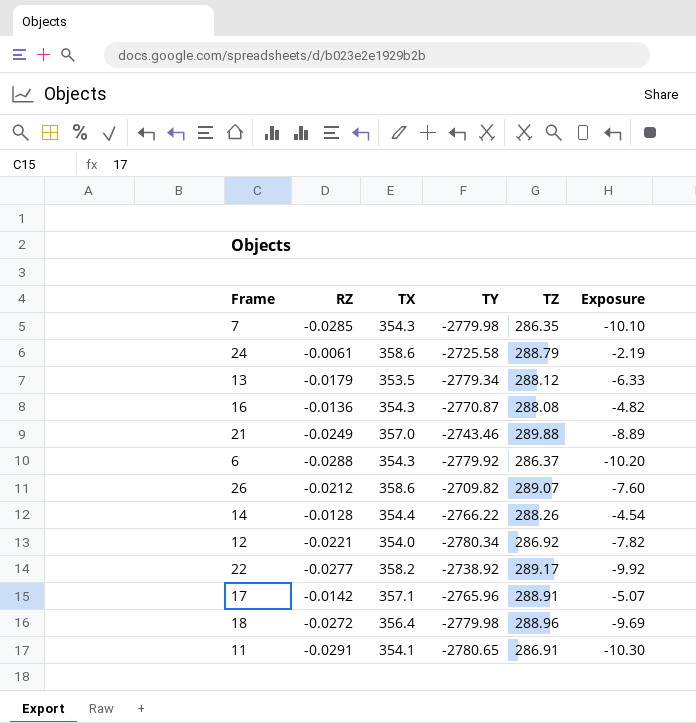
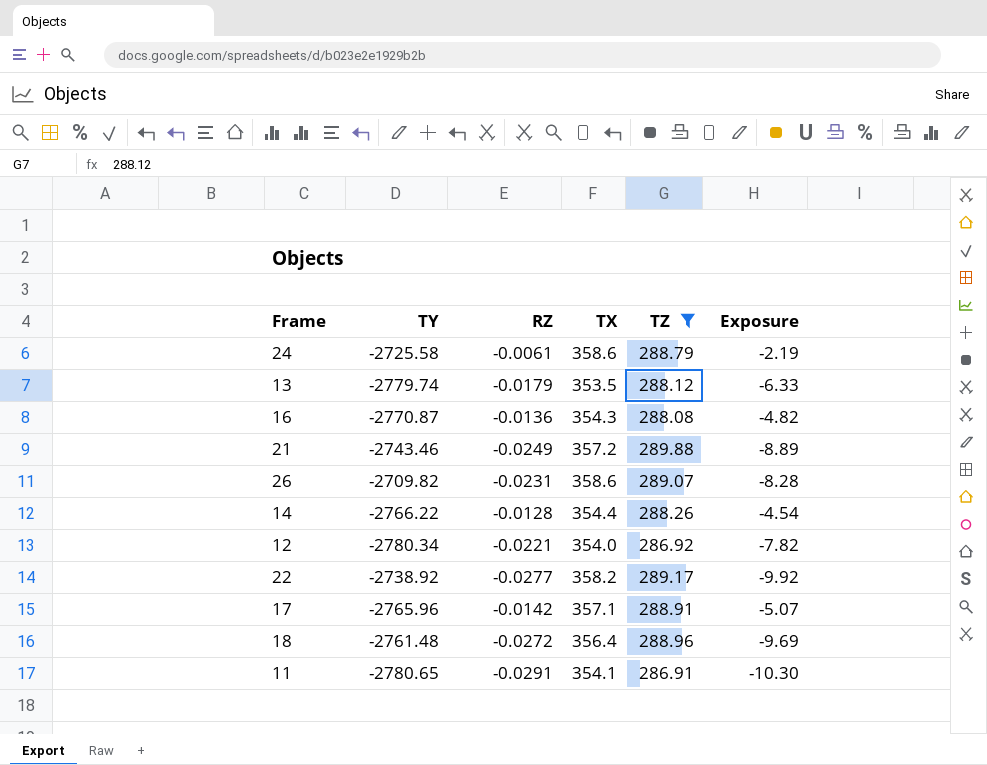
filter: none -> TZ >= 286.91
column TY | position: 4 -> 2
13 | TY: -2779.34 -> -2779.74
21 | TX: 357.0 -> 357.2
26 | RZ: -0.0212 -> -0.0231
26 | Exposure: -7.60 -> -8.28
18 | TY: -2779.98 -> -2761.48

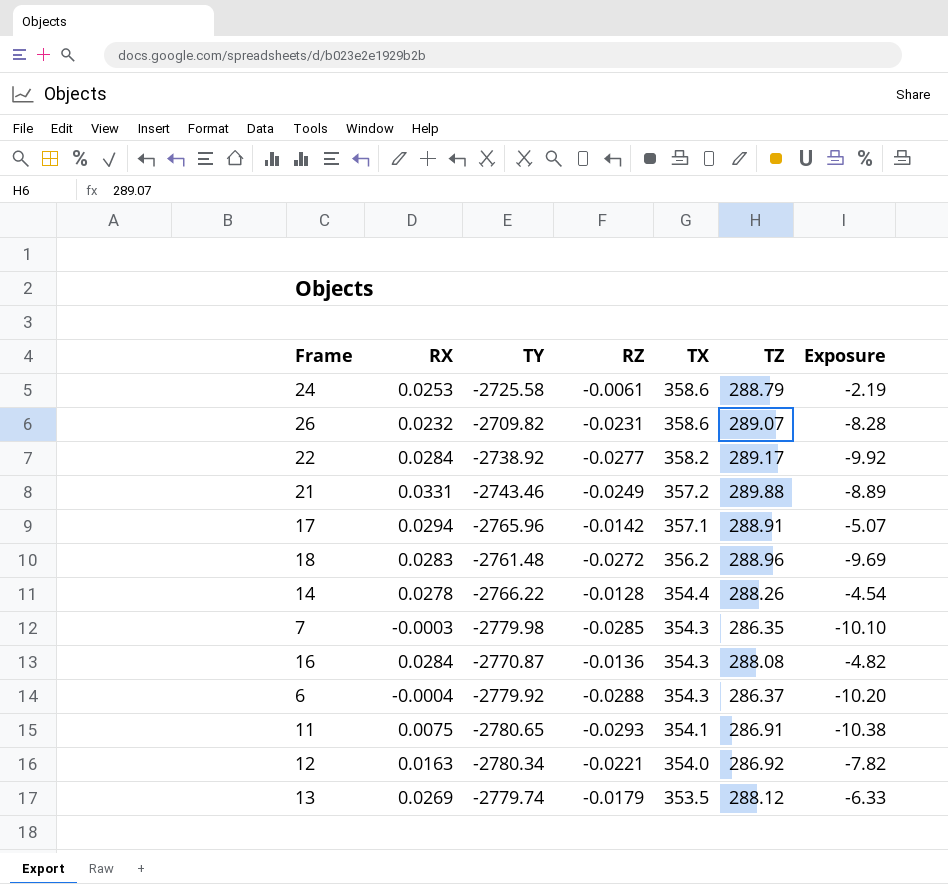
filter: TZ >= 286.91 -> none
row order: none -> TX descending
column RX | position: none -> 2
18 | TX: 356.4 -> 356.2
11 | RZ: -0.0291 -> -0.0293
11 | Exposure: -10.30 -> -10.38

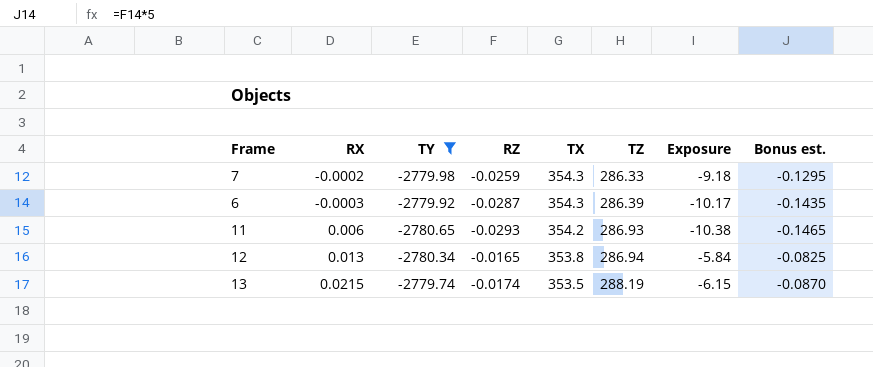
filter: none -> TY <= -2779.74
column Bonus est. | formula: none -> [RZ] * 5
7 | RX: -0.0003 -> -0.0002
7 | RZ: -0.0285 -> -0.0259
7 | TZ: 286.35 -> 286.33
7 | Exposure: -10.10 -> -9.18
6 | RX: -0.0004 -> -0.0003
6 | RZ: -0.0288 -> -0.0287
6 | TZ: 286.37 -> 286.39
6 | Exposure: -10.20 -> -10.17
11 | RX: 0.0075 -> 0.006
11 | TX: 354.1 -> 354.2
11 | TZ: 286.91 -> 286.93
12 | RX: 0.0163 -> 0.013
12 | RZ: -0.0221 -> -0.0165
12 | TX: 354.0 -> 353.8
12 | TZ: 286.92 -> 286.94
12 | Exposure: -7.82 -> -5.84
13 | RX: 0.0269 -> 0.0215
13 | RZ: -0.0179 -> -0.0174
13 | TZ: 288.12 -> 288.19
13 | Exposure: -6.33 -> -6.15

